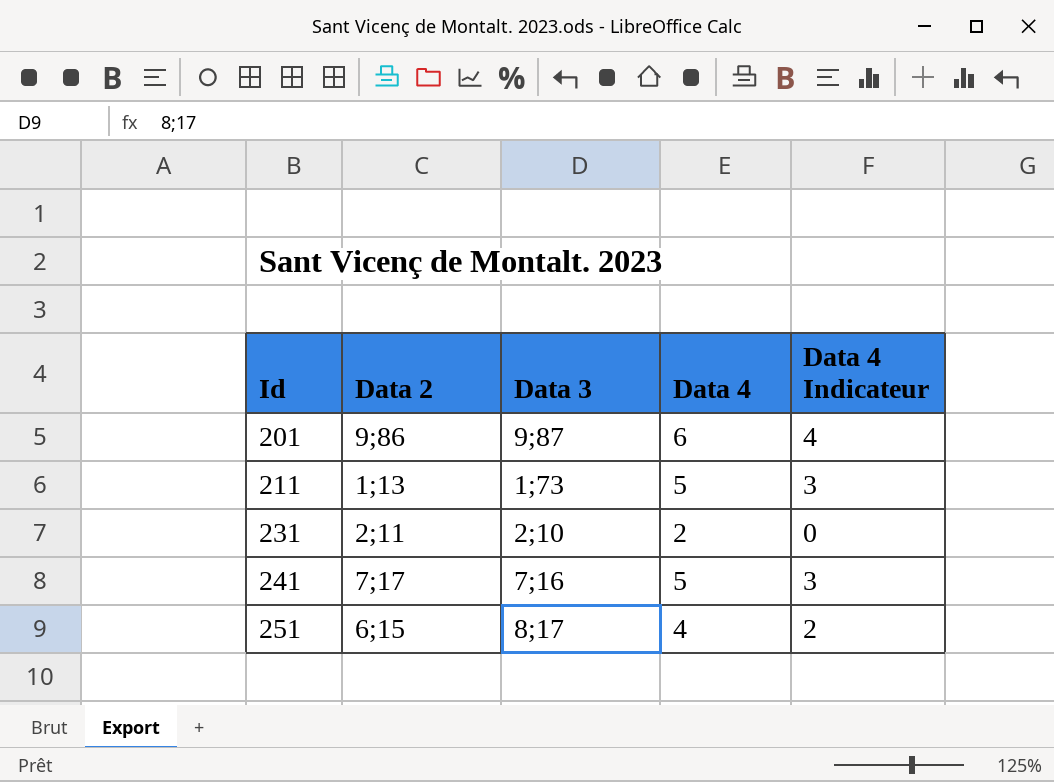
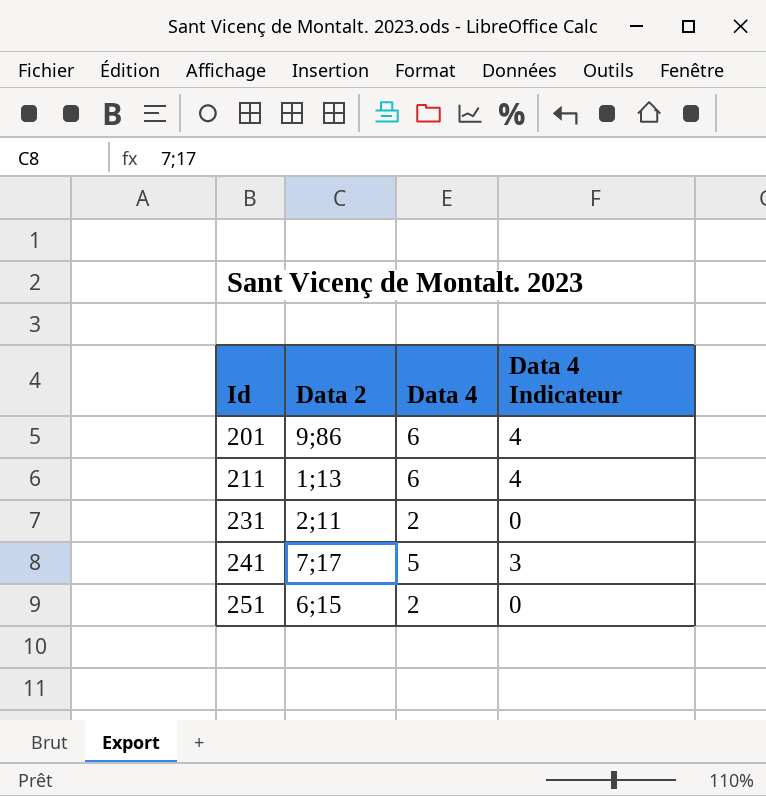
column Data 3 | position: 3 -> none
211 | Data 4: 5 -> 6
211 | Data 4 Indicateur: 3 -> 4
251 | Data 4: 4 -> 2
251 | Data 4 Indicateur: 2 -> 0

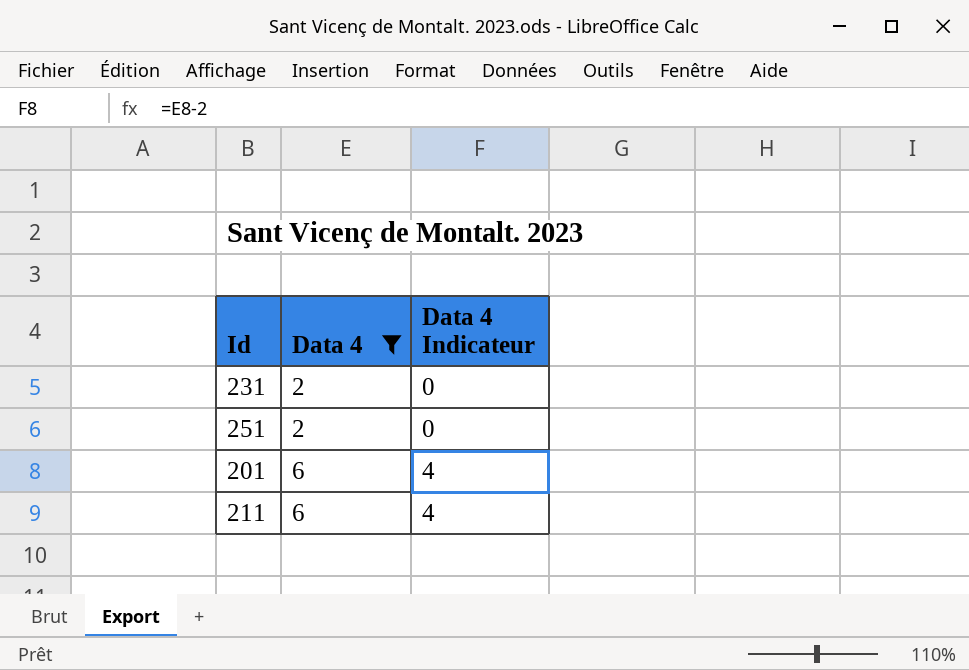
filter: none -> Data 4 != 5
row order: Id ascending -> Data 4 ascending
column Data 2 | position: 2 -> none

